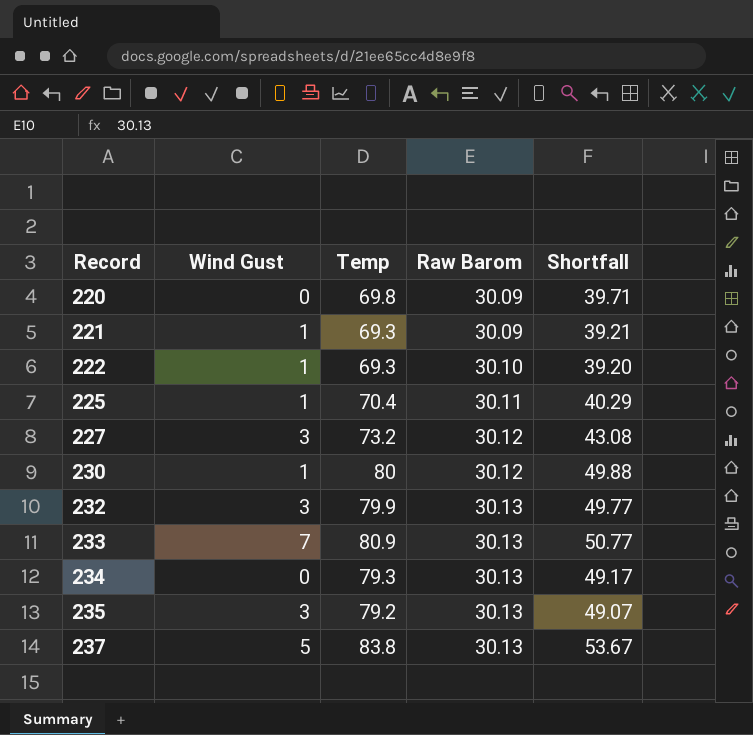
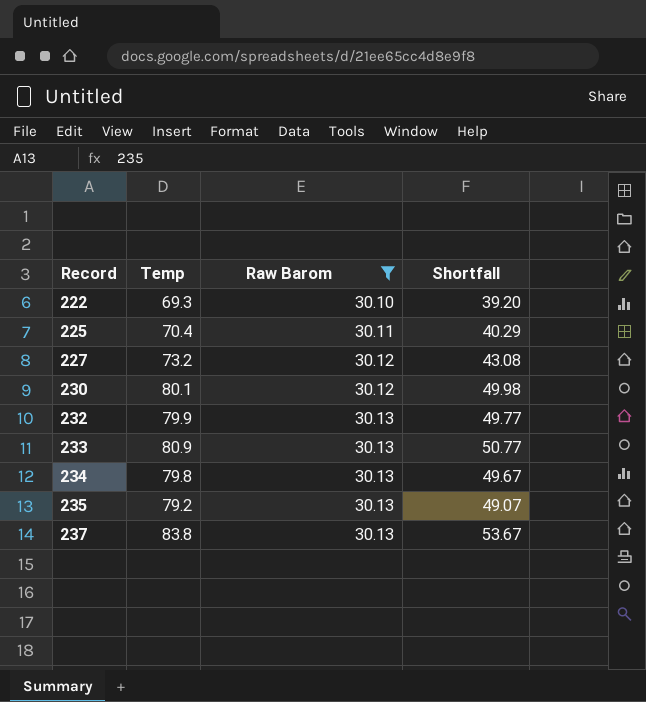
filter: none -> Raw Barom != 30.09
column Wind Gust | position: 2 -> none
230 | Temp: 80 -> 80.1
230 | Shortfall: 49.88 -> 49.98
234 | Temp: 79.3 -> 79.8
234 | Shortfall: 49.17 -> 49.67

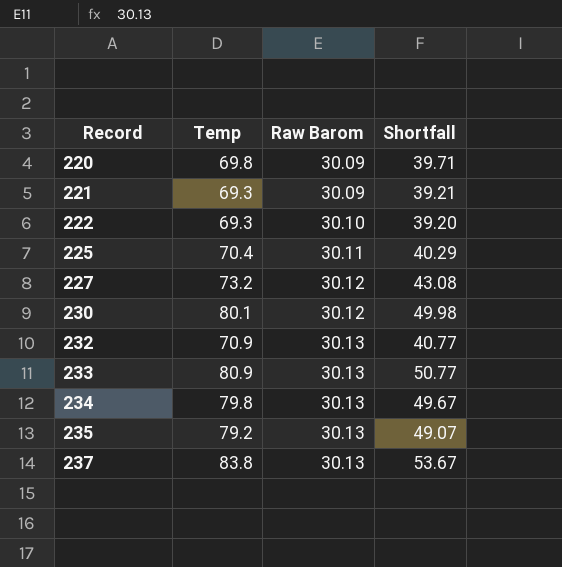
filter: Raw Barom != 30.09 -> none
232 | Temp: 79.9 -> 70.9
232 | Shortfall: 49.77 -> 40.77

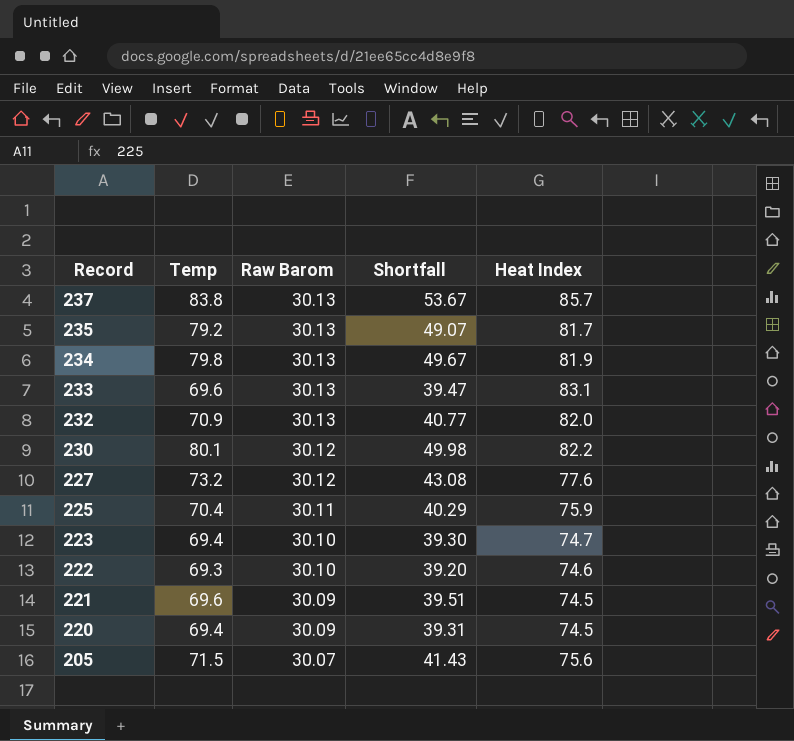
row order: Record ascending -> Record descending
column Heat Index | position: none -> 5
233 | Temp: 80.9 -> 69.6
233 | Shortfall: 50.77 -> 39.47
row 223: none -> 69.4 | 30.10 | 39.30 | 74.7
221 | Temp: 69.3 -> 69.6
221 | Shortfall: 39.21 -> 39.51
220 | Temp: 69.8 -> 69.4
220 | Shortfall: 39.71 -> 39.31
row 205: none -> 71.5 | 30.07 | 41.43 | 75.6

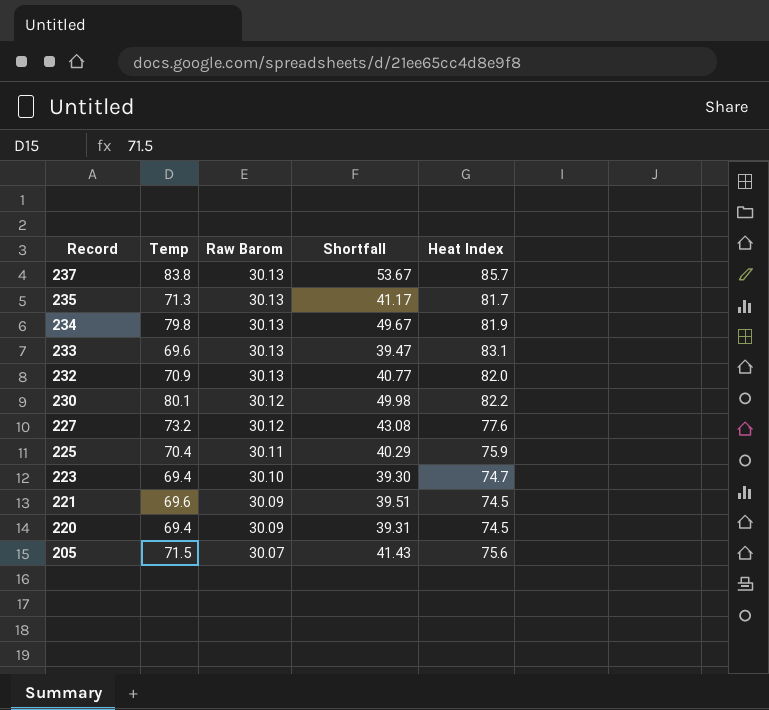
row 222: 69.3 | 30.10 | 39.20 | 74.6 -> none
235 | Temp: 79.2 -> 71.3
235 | Shortfall: 49.07 -> 41.17

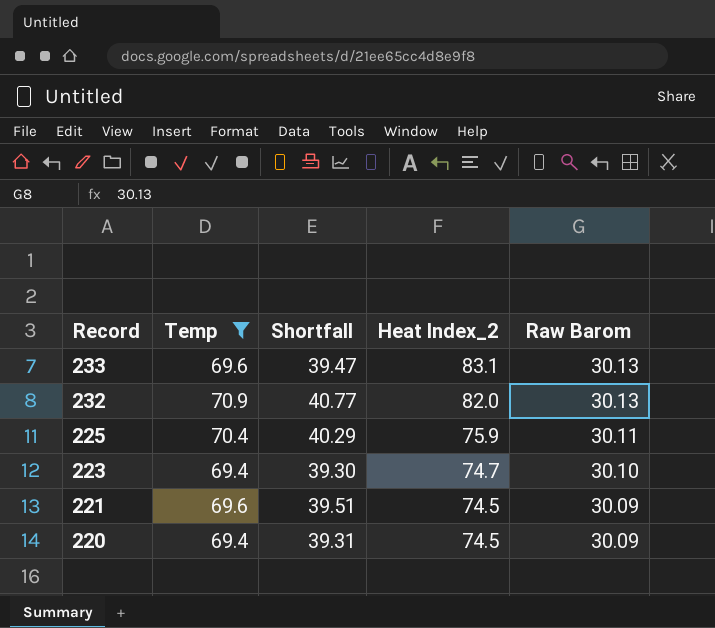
filter: none -> Temp <= 70.9
column name: Heat Index -> Heat Index_2
column Raw Barom | position: 3 -> 5

